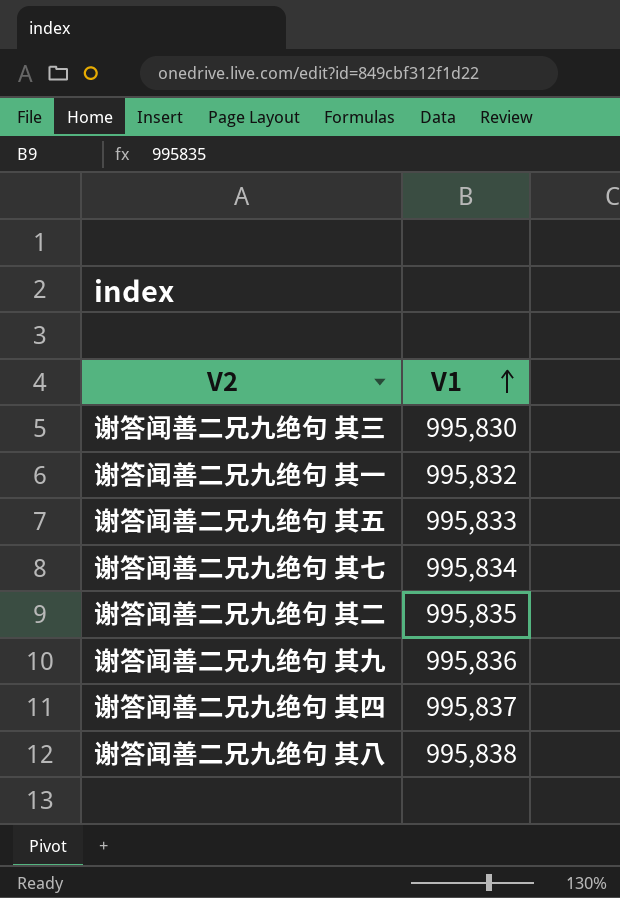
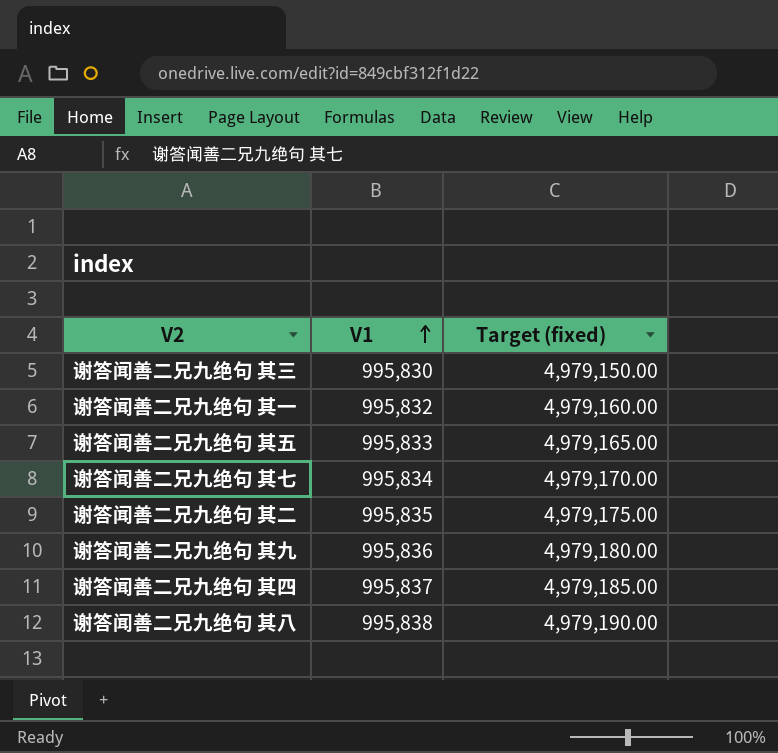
column Target (fixed) | formula: none -> [V1] * 5

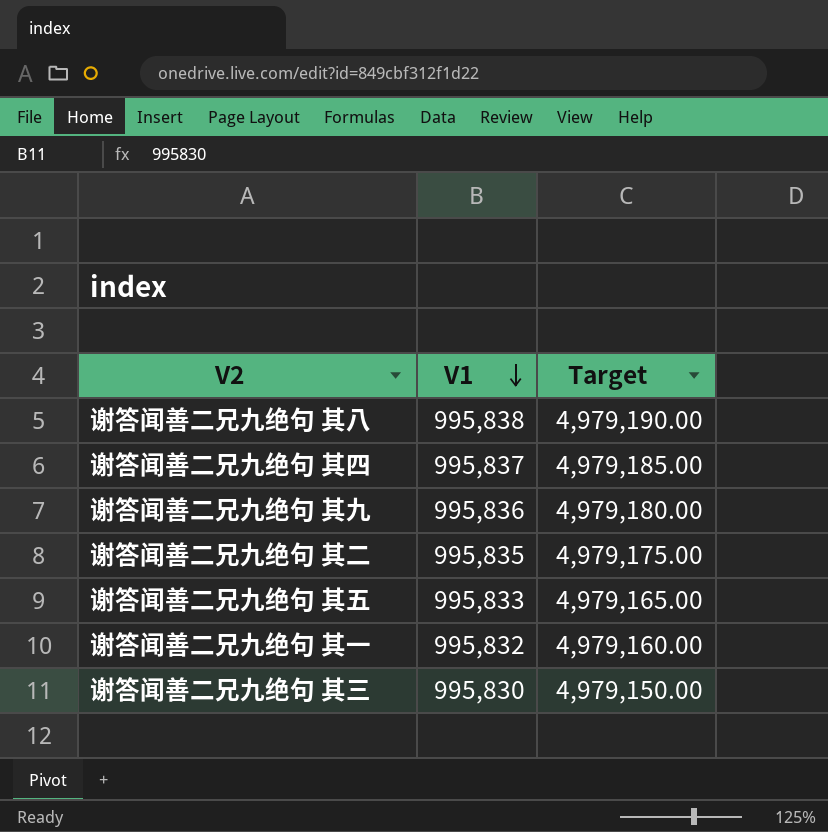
row order: V1 ascending -> V1 descending
column name: Target (fixed) -> Target
row 谢答闻善二兄九绝句 其七: 995,834 | 4,979,170.00 -> none

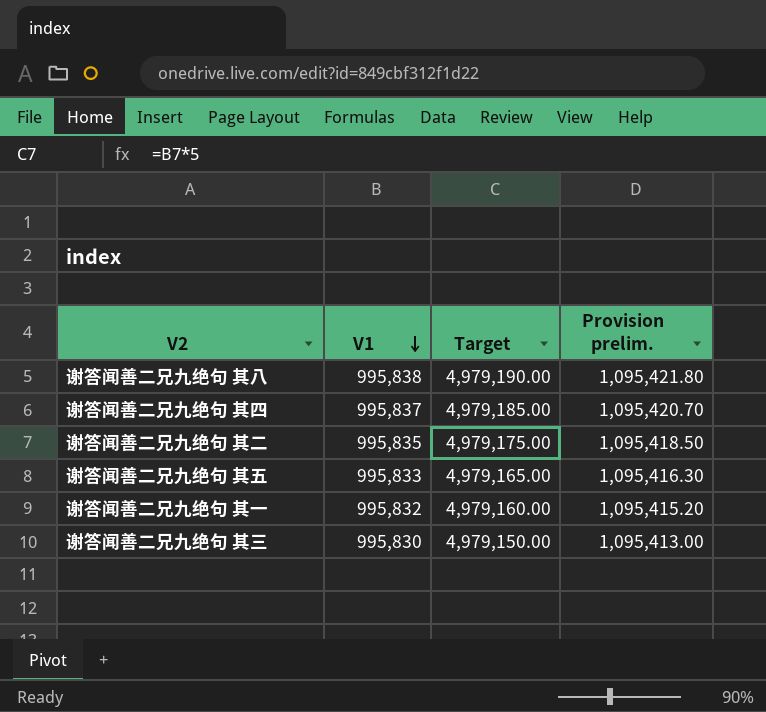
column Provision prelim. | formula: none -> [V1] * 1.1
row 谢答闻善二兄九绝句 其九: 995,836 | 4,979,180.00 -> none

